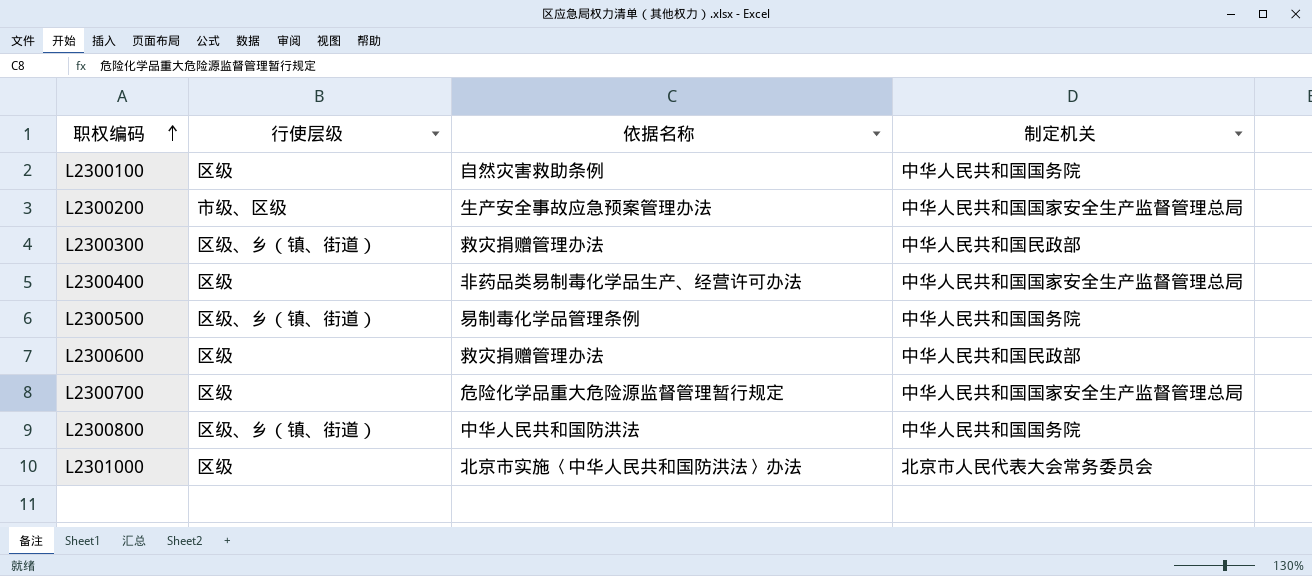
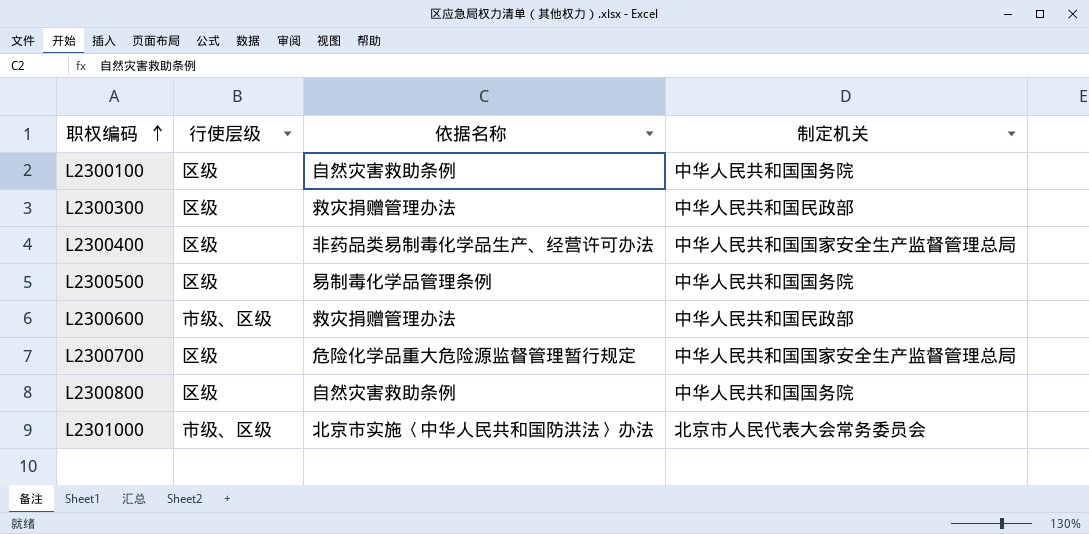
row L2300200: 市级、区级 | 生产安全事故应急预案管理办法 | 中华人民共和国国家安全生产监督管理总局 -> none
L2300300 | 行使层级: 区级、乡（镇、街道） -> 区级
L2300500 | 行使层级: 区级、乡（镇、街道） -> 区级
L2300600 | 行使层级: 区级 -> 市级、区级
L2300800 | 行使层级: 区级、乡（镇、街道） -> 区级
L2300800 | 依据名称: 中华人民共和国防洪法 -> 自然灾害救助条例
L2301000 | 行使层级: 区级 -> 市级、区级

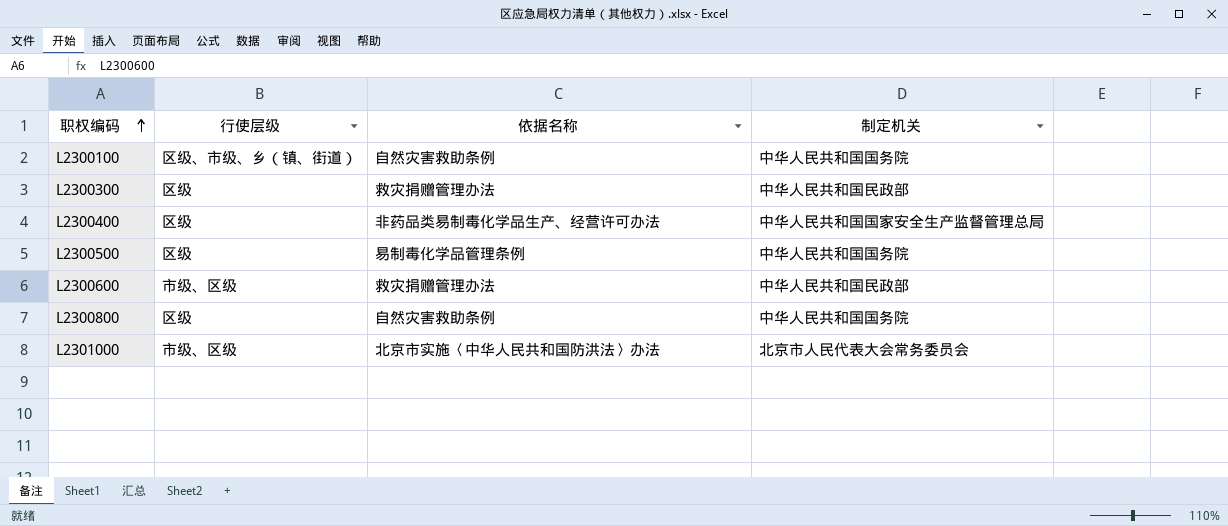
row L2300700: 区级 | 危险化学品重大危险源监督管理暂行规定 | 中华人民共和国国家安全生产监督管理总局 -> none
L2300100 | 行使层级: 区级 -> 区级、市级、乡（镇、街道）

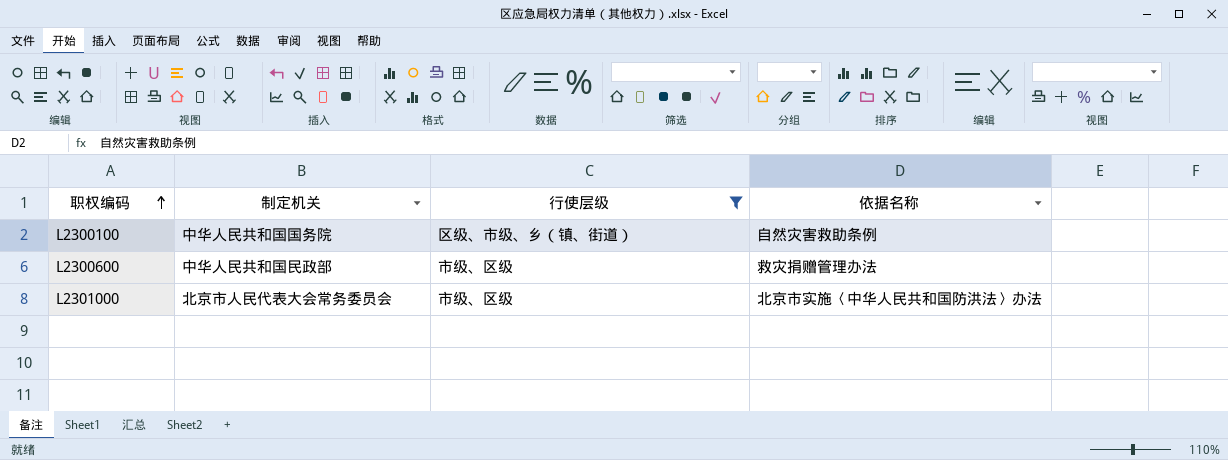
filter: none -> 行使层级 != 区级
column 制定机关 | position: 4 -> 2

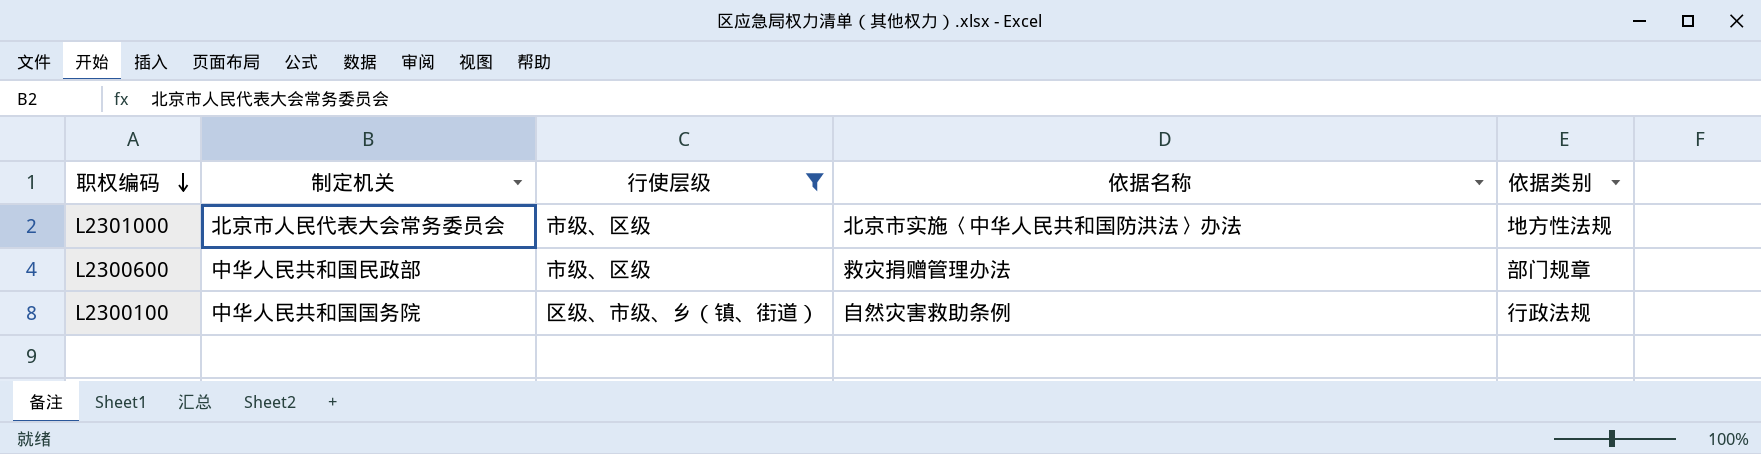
row order: 职权编码 ascending -> 职权编码 descending
column 依据类别 | position: none -> 5

